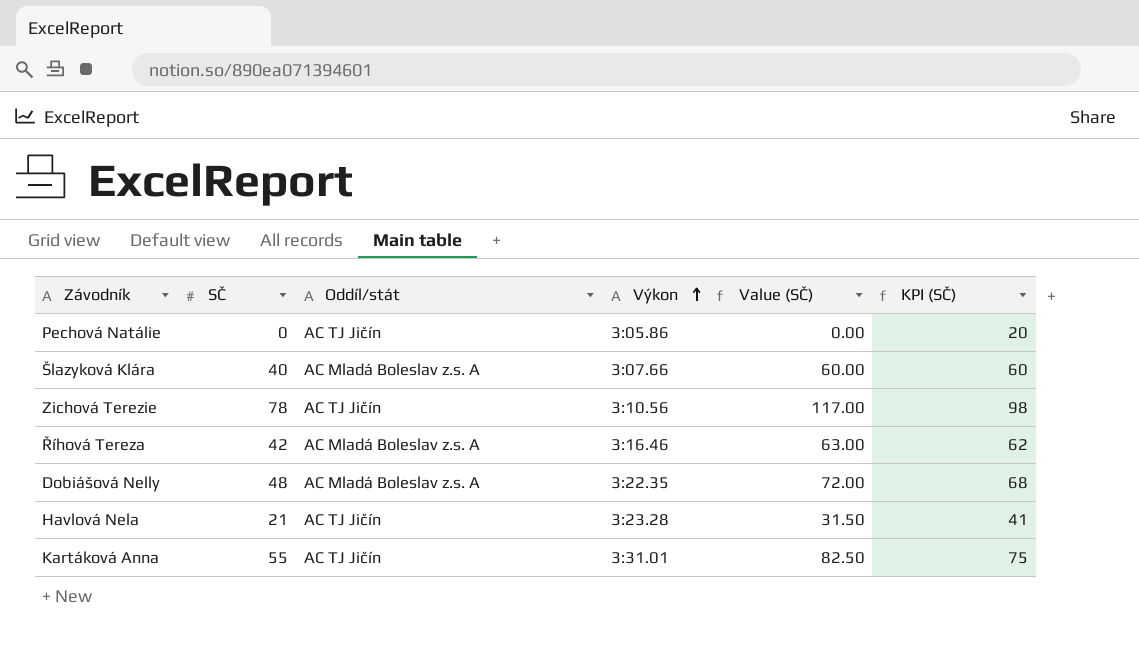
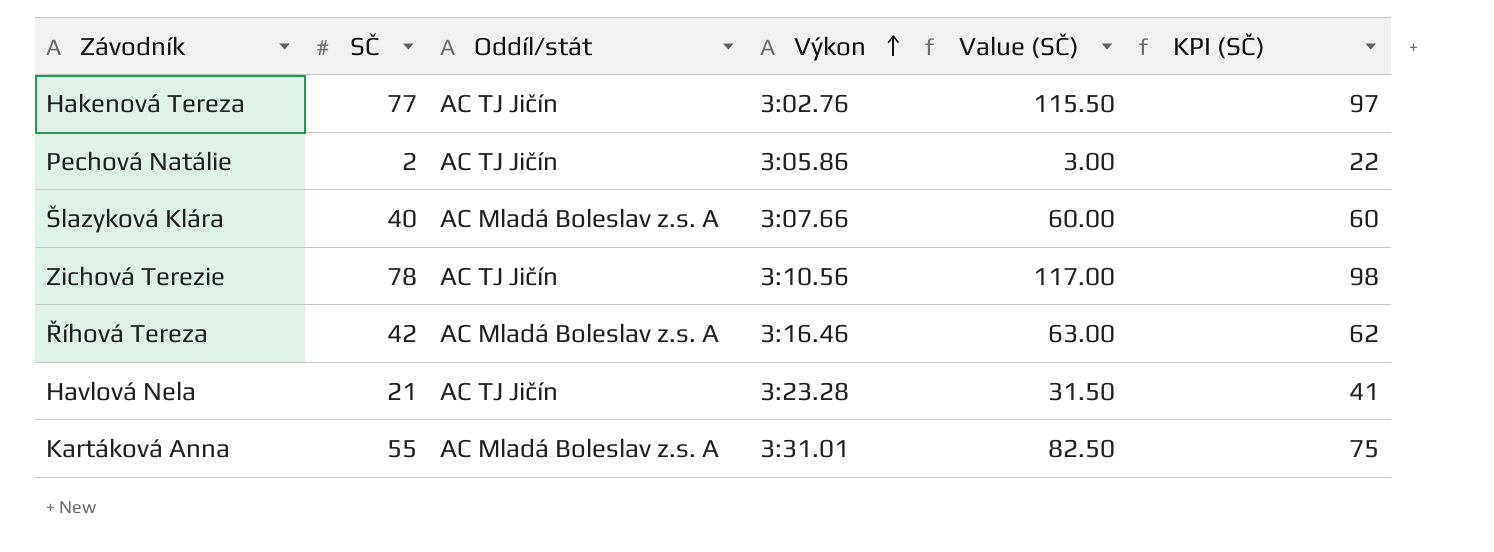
row Dobiášová Nelly: 48 | AC Mladá Boleslav z.s. A | 3:22.35 | 72.00 | 68 -> none
row Hakenová Tereza: none -> 77 | AC TJ Jičín | 3:02.76 | 115.50 | 97
Pechová Natálie | SČ: 0 -> 2
Pechová Natálie | Value (SČ): 0.00 -> 3.00
Pechová Natálie | KPI (SČ): 20 -> 22
Kartáková Anna | Oddíl/stát: AC TJ Jičín -> AC Mladá Boleslav z.s. A

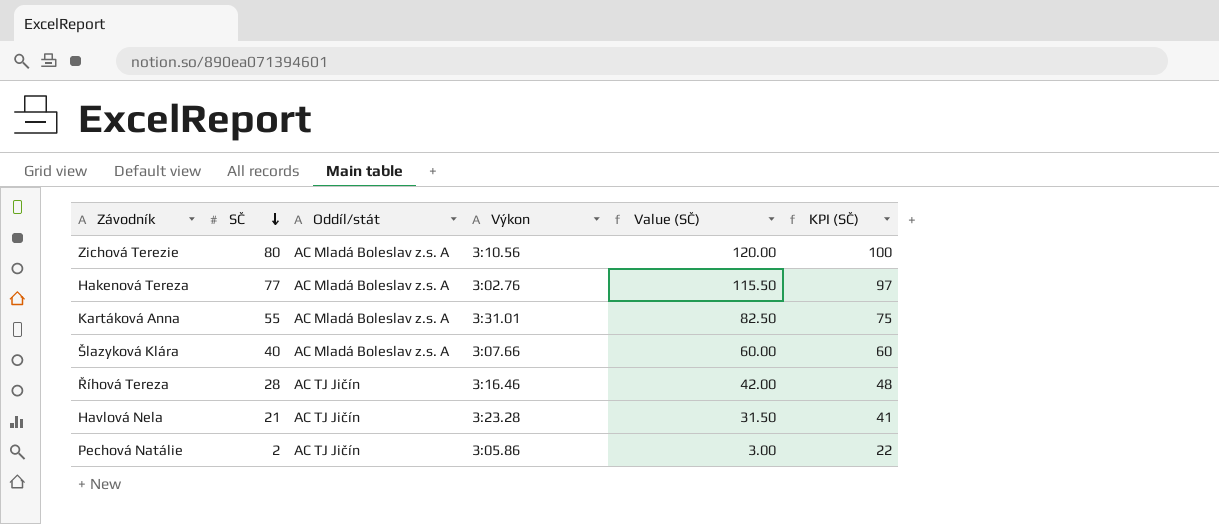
row order: Výkon ascending -> SČ descending
Zichová Terezie | SČ: 78 -> 80
Zichová Terezie | Oddíl/stát: AC TJ Jičín -> AC Mladá Boleslav z.s. A
Zichová Terezie | Value (SČ): 117.00 -> 120.00
Zichová Terezie | KPI (SČ): 98 -> 100
Hakenová Tereza | Oddíl/stát: AC TJ Jičín -> AC Mladá Boleslav z.s. A
Říhová Tereza | SČ: 42 -> 28
Říhová Tereza | Oddíl/stát: AC Mladá Boleslav z.s. A -> AC TJ Jičín
Říhová Tereza | Value (SČ): 63.00 -> 42.00
Říhová Tereza | KPI (SČ): 62 -> 48

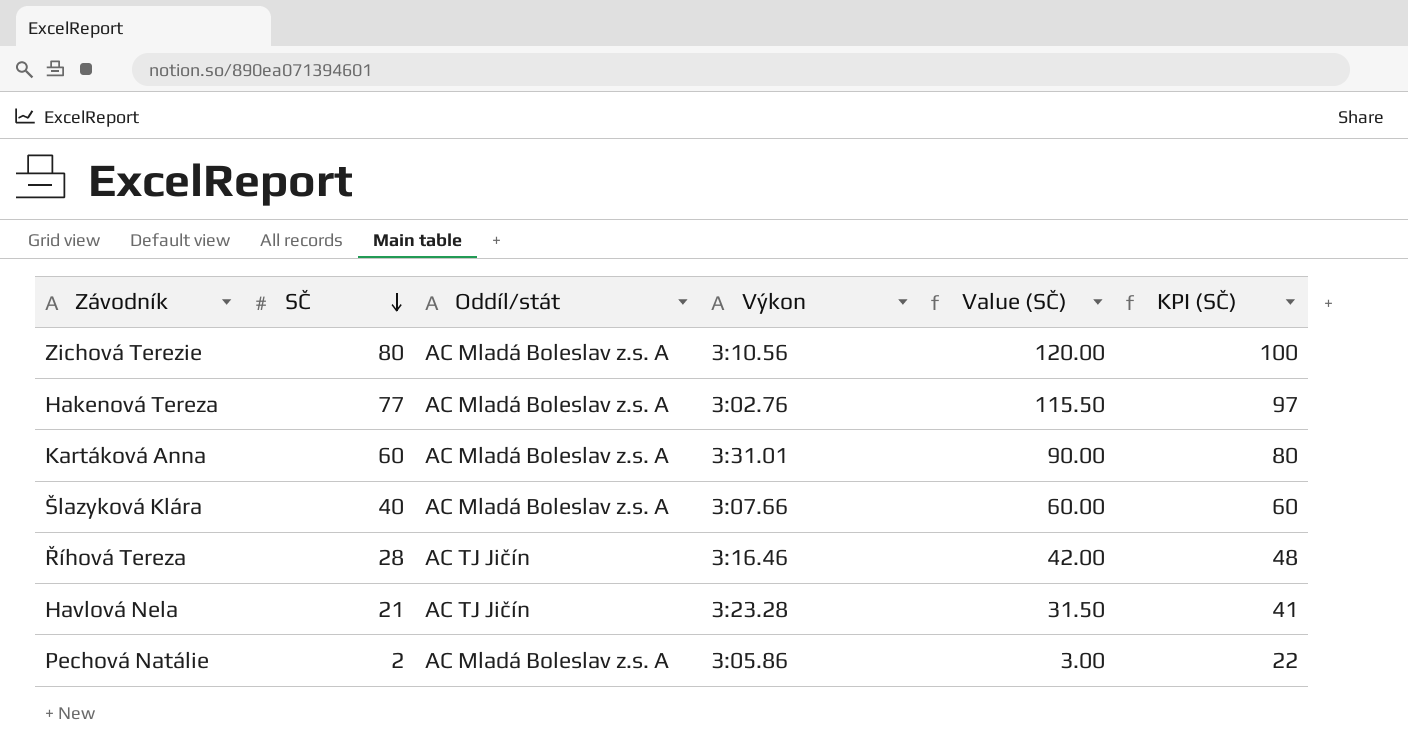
Kartáková Anna | SČ: 55 -> 60
Kartáková Anna | Value (SČ): 82.50 -> 90.00
Kartáková Anna | KPI (SČ): 75 -> 80
Pechová Natálie | Oddíl/stát: AC TJ Jičín -> AC Mladá Boleslav z.s. A

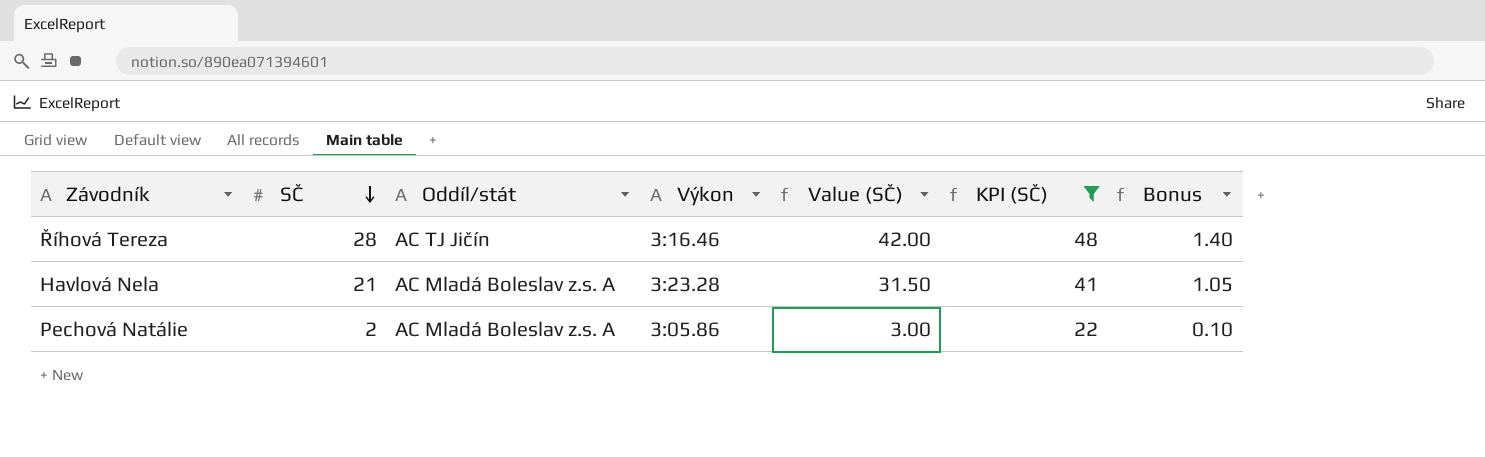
filter: none -> KPI (SČ) <= 48
column Bonus | formula: none -> [SČ] * 0.05
Havlová Nela | Oddíl/stát: AC TJ Jičín -> AC Mladá Boleslav z.s. A

